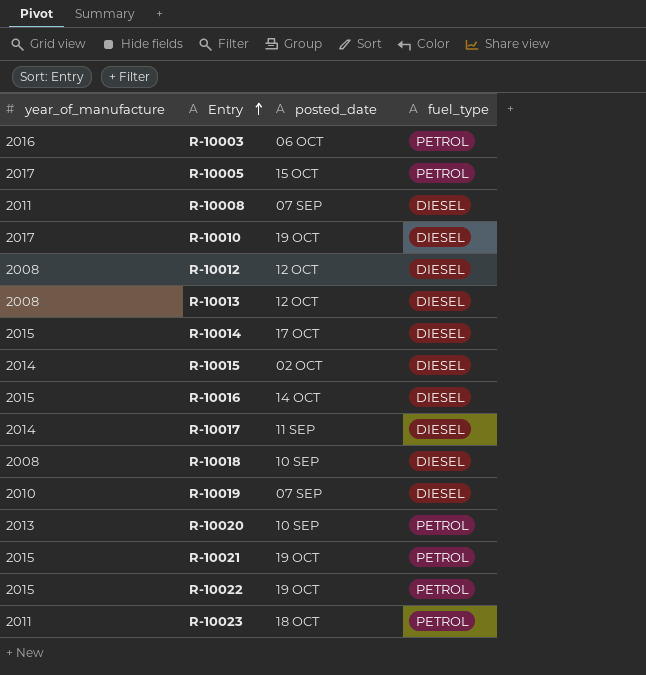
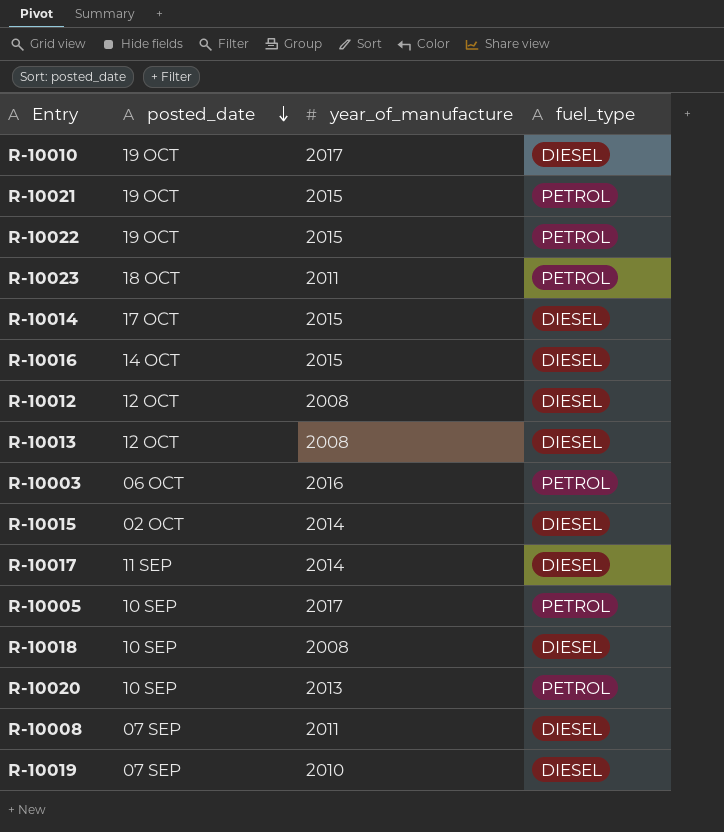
row order: Entry ascending -> posted_date descending
column year_of_manufacture | position: 1 -> 3
R-10005 | posted_date: 15 OCT -> 10 SEP

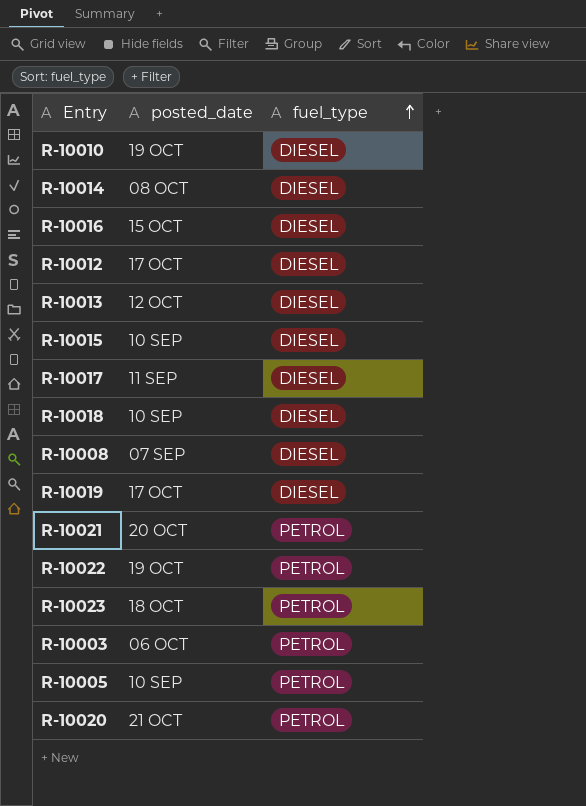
row order: posted_date descending -> fuel_type ascending
column year_of_manufacture | position: 3 -> none
R-10014 | posted_date: 17 OCT -> 08 OCT
R-10016 | posted_date: 14 OCT -> 15 OCT
R-10012 | posted_date: 12 OCT -> 17 OCT
R-10015 | posted_date: 02 OCT -> 10 SEP
R-10019 | posted_date: 07 SEP -> 17 OCT
R-10021 | posted_date: 19 OCT -> 20 OCT
R-10020 | posted_date: 10 SEP -> 21 OCT

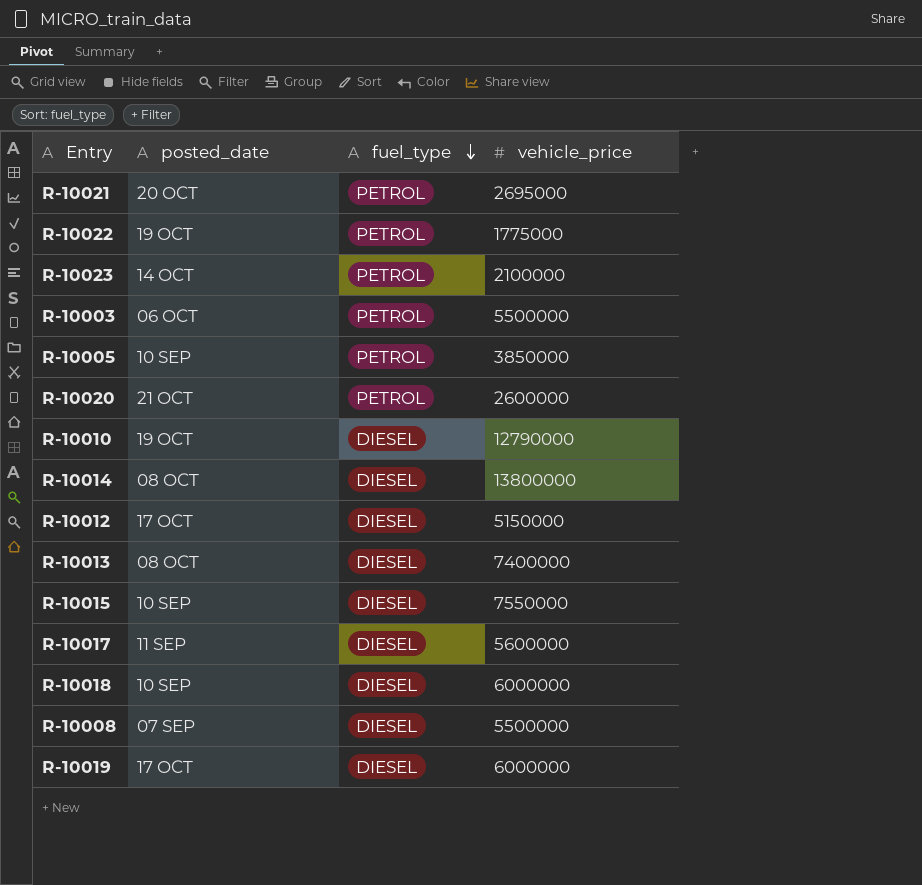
row order: fuel_type ascending -> fuel_type descending
column vehicle_price | position: none -> 4
row R-10016: 15 OCT | DIESEL -> none
R-10023 | posted_date: 18 OCT -> 14 OCT
R-10013 | posted_date: 12 OCT -> 08 OCT

